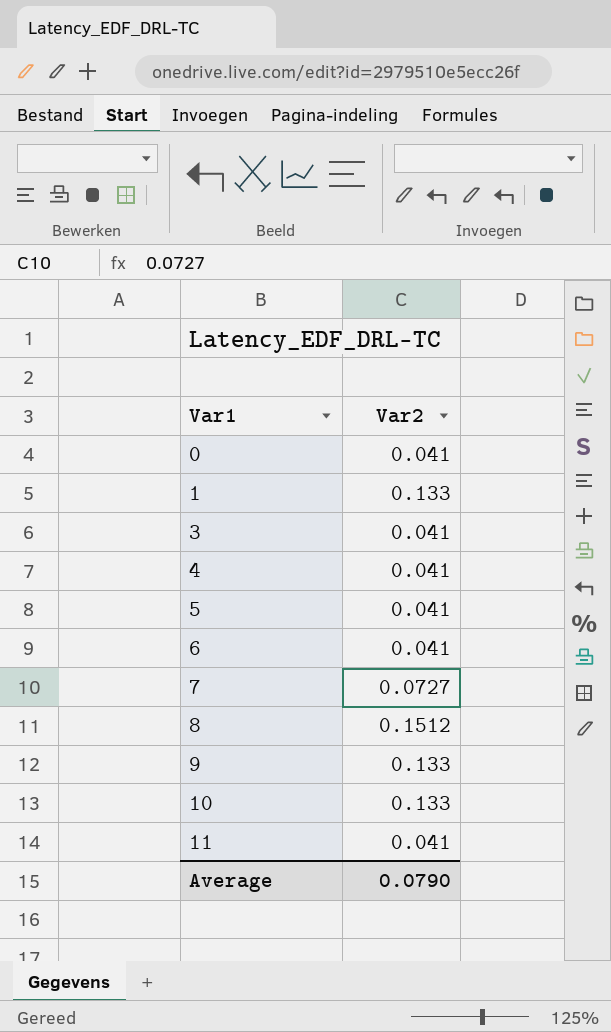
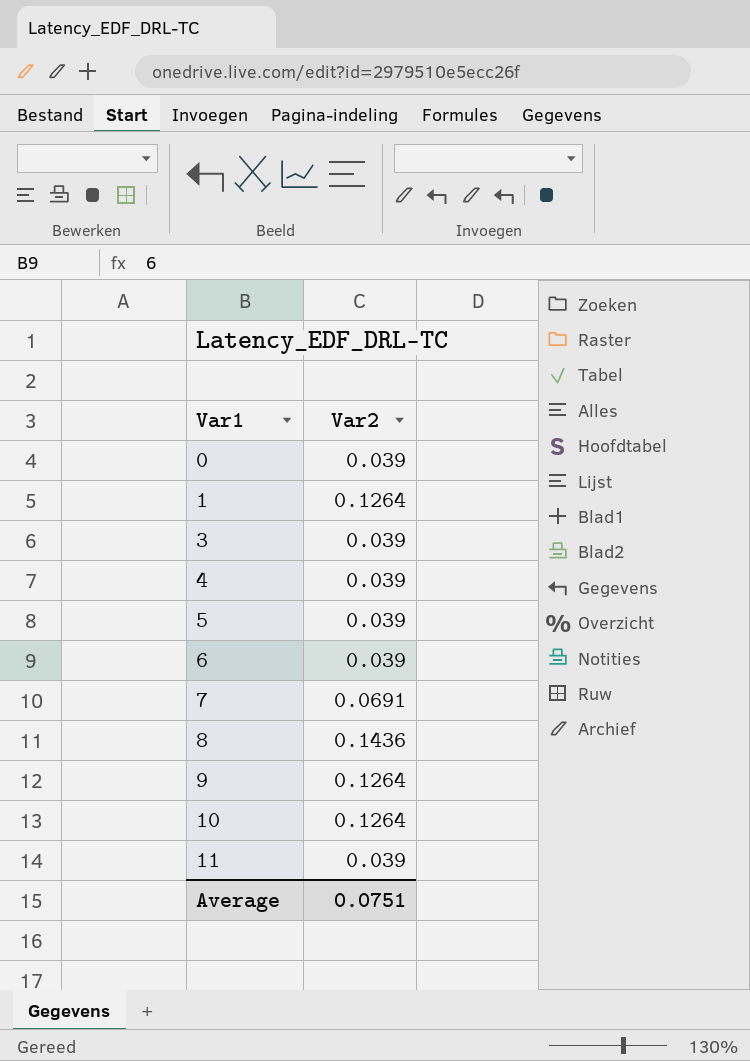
0 | Var2: 0.041 -> 0.039
1 | Var2: 0.133 -> 0.1264
3 | Var2: 0.041 -> 0.039
4 | Var2: 0.041 -> 0.039
5 | Var2: 0.041 -> 0.039
6 | Var2: 0.041 -> 0.039
7 | Var2: 0.0727 -> 0.0691
8 | Var2: 0.1512 -> 0.1436
9 | Var2: 0.133 -> 0.1264
10 | Var2: 0.133 -> 0.1264
11 | Var2: 0.041 -> 0.039
Average | Var2: 0.0790 -> 0.0751

